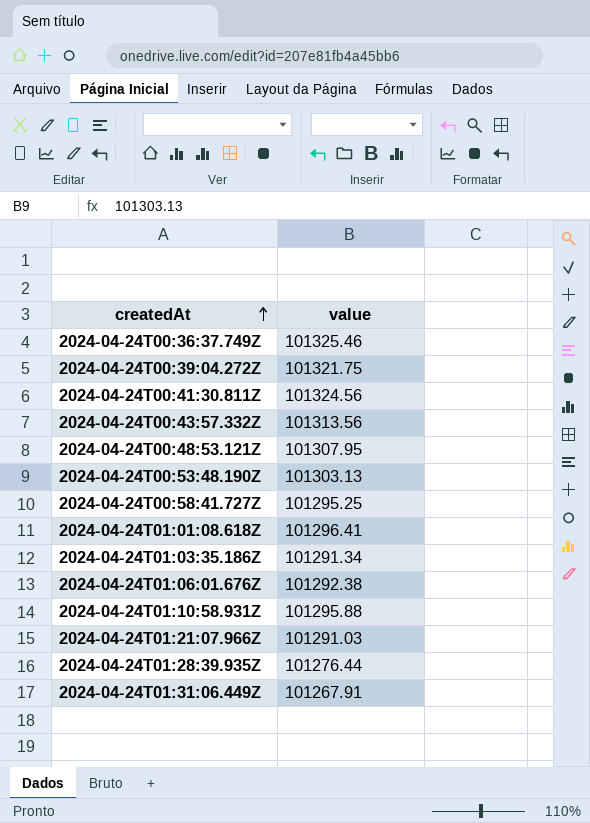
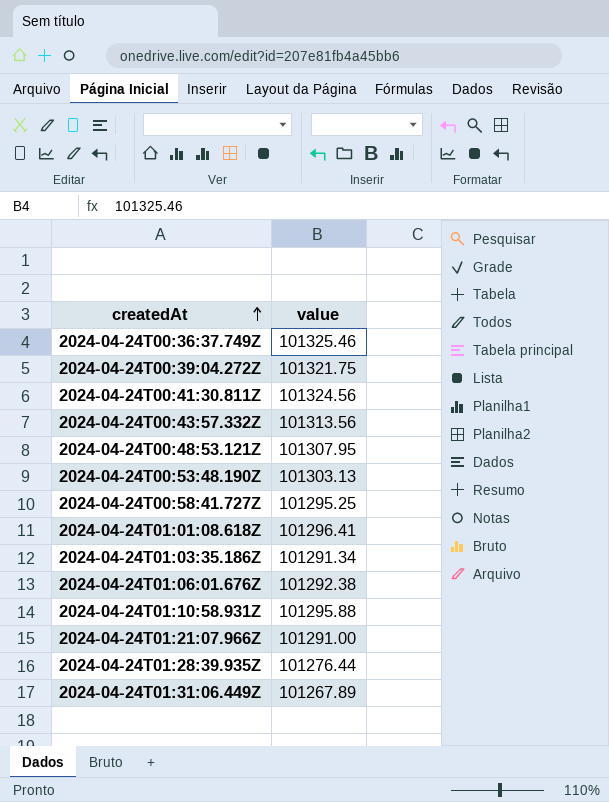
2024-04-24T01:21:07.966Z | value: 101291.03 -> 101291.00
2024-04-24T01:31:06.449Z | value: 101267.91 -> 101267.89

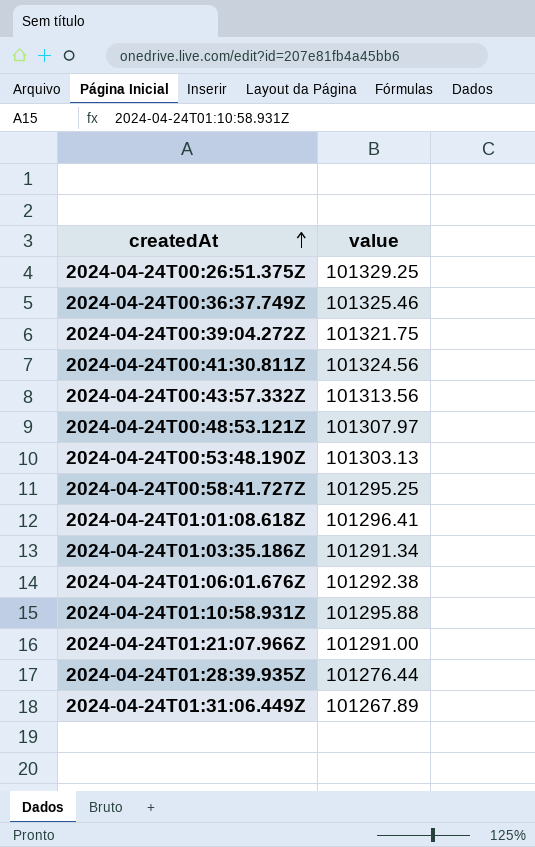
row 2024-04-24T00:26:51.375Z: none -> 101329.25
2024-04-24T00:48:53.121Z | value: 101307.95 -> 101307.97

